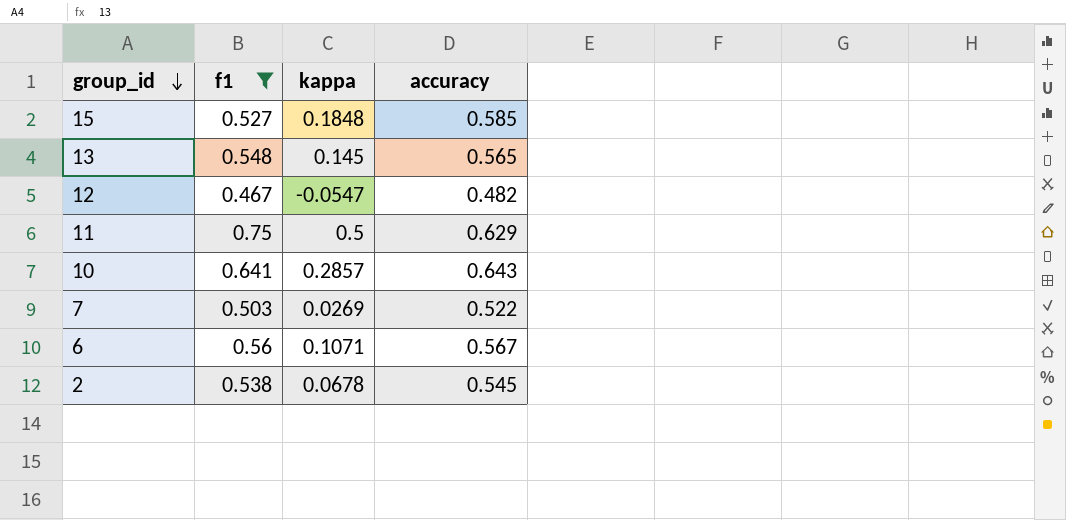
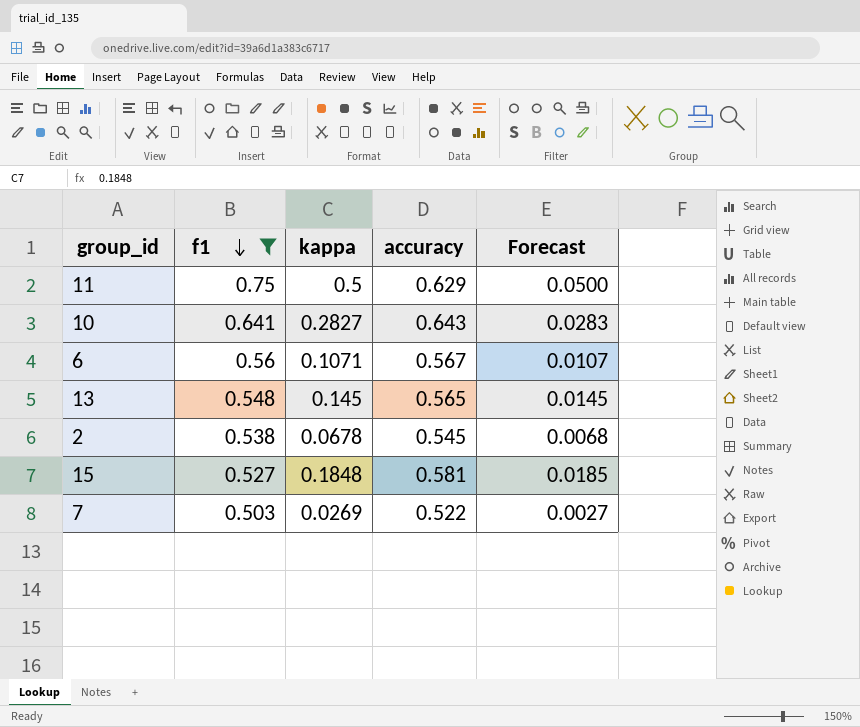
row order: group_id descending -> f1 descending
column Forecast | formula: none -> [kappa] * 0.1
row 12: 0.467 | -0.0547 | 0.482 -> none
10 | kappa: 0.2857 -> 0.2827
15 | accuracy: 0.585 -> 0.581

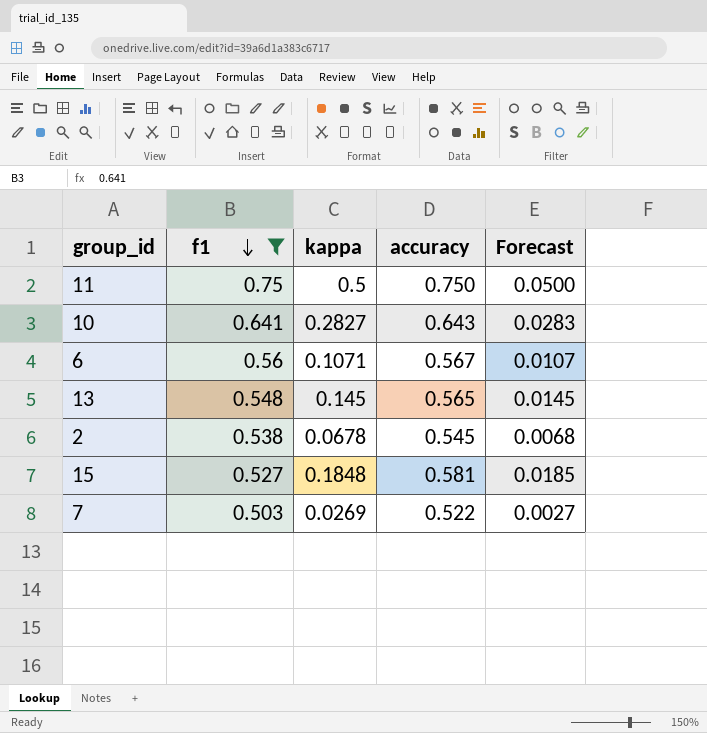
11 | accuracy: 0.629 -> 0.750

